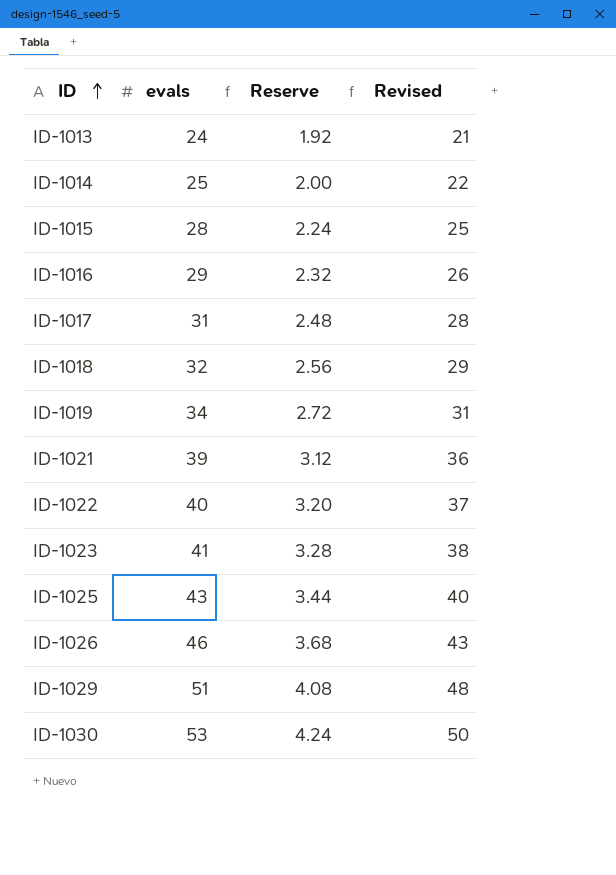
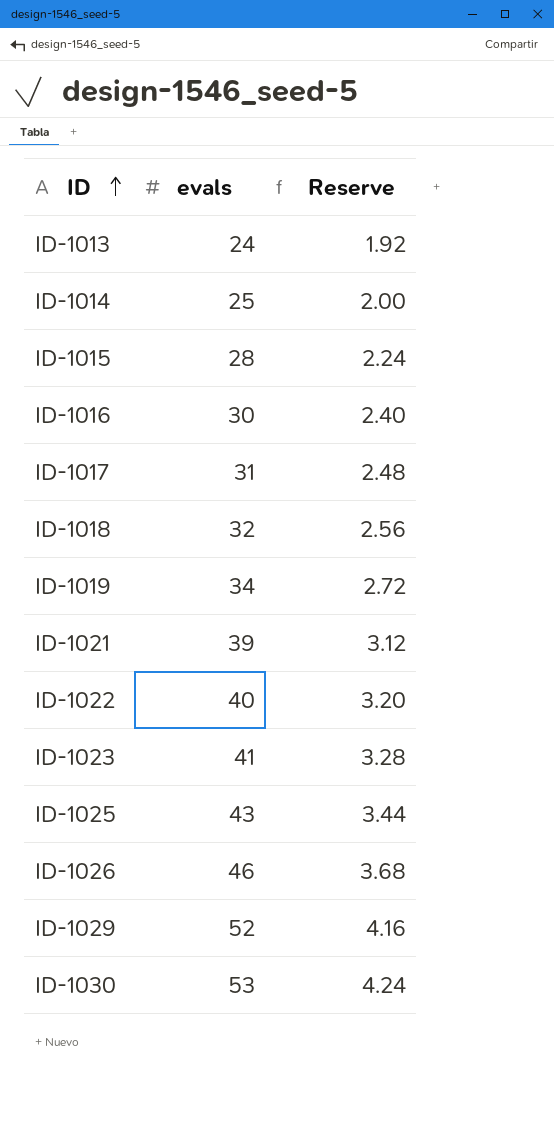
column Revised | formula: [evals] - 3 -> none
ID-1016 | evals: 29 -> 30
ID-1016 | Reserve: 2.32 -> 2.40
ID-1029 | evals: 51 -> 52
ID-1029 | Reserve: 4.08 -> 4.16

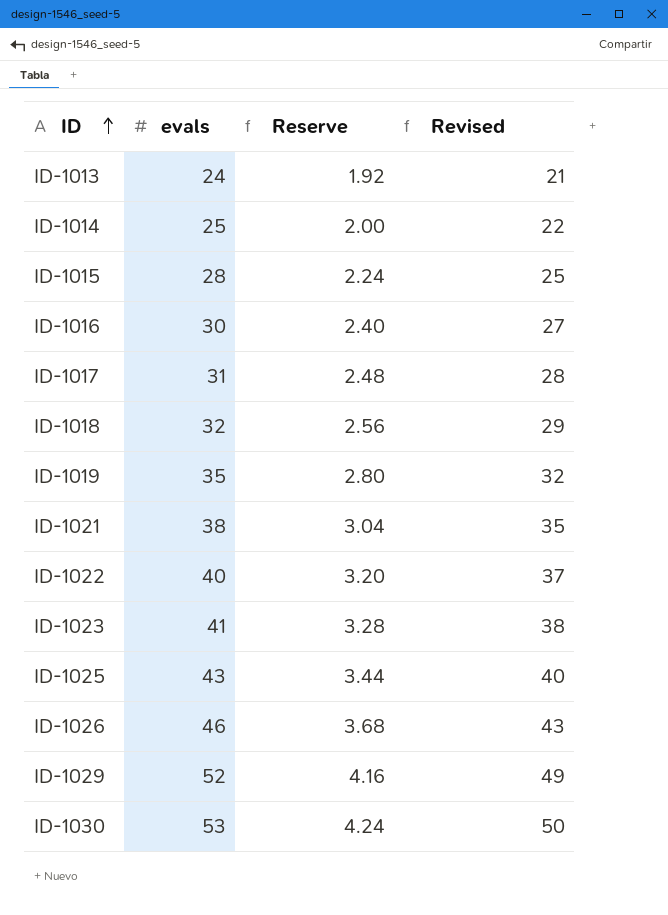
column Revised | formula: none -> [evals] - 3
ID-1019 | evals: 34 -> 35
ID-1019 | Reserve: 2.72 -> 2.80
ID-1021 | evals: 39 -> 38
ID-1021 | Reserve: 3.12 -> 3.04

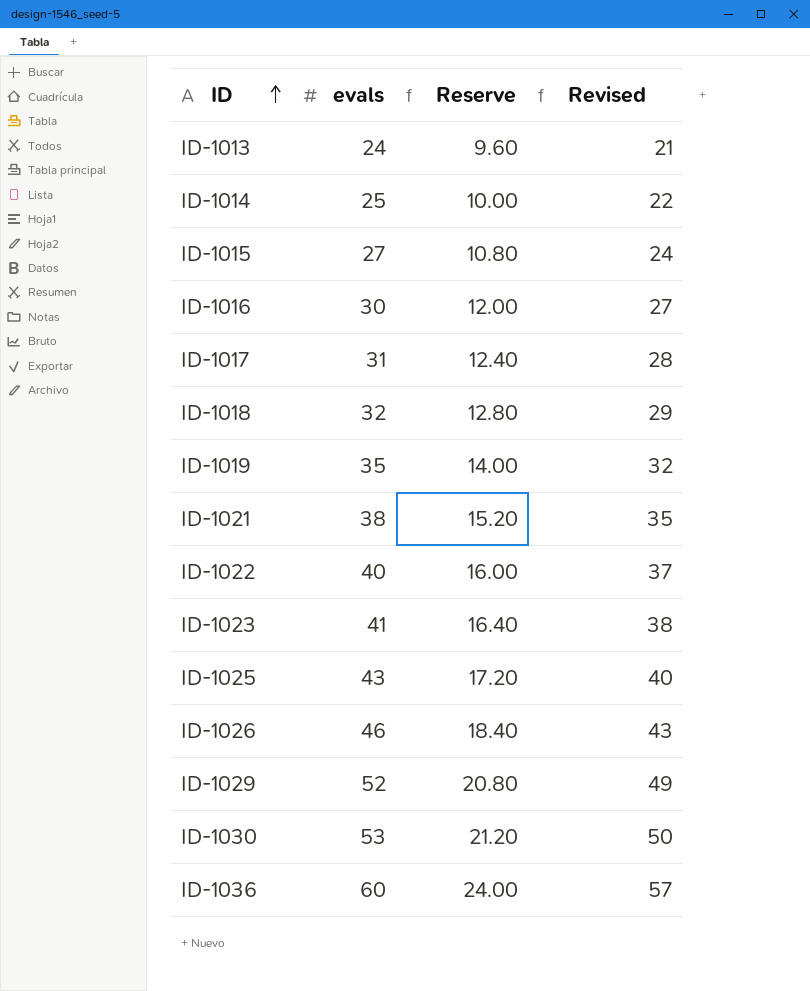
column Reserve | formula: [evals] * 0.08 -> [evals] * 0.4
ID-1015 | evals: 28 -> 27
ID-1015 | Revised: 25 -> 24
row ID-1036: none -> 60 | 24.00 | 57

